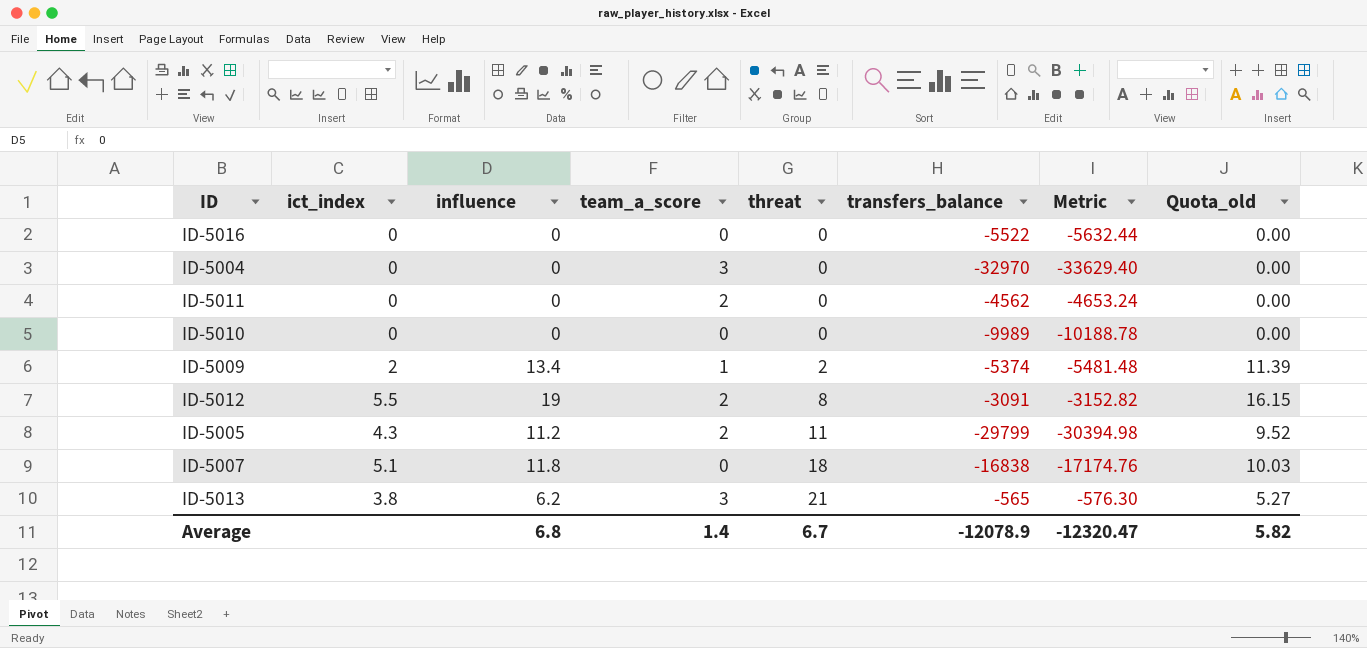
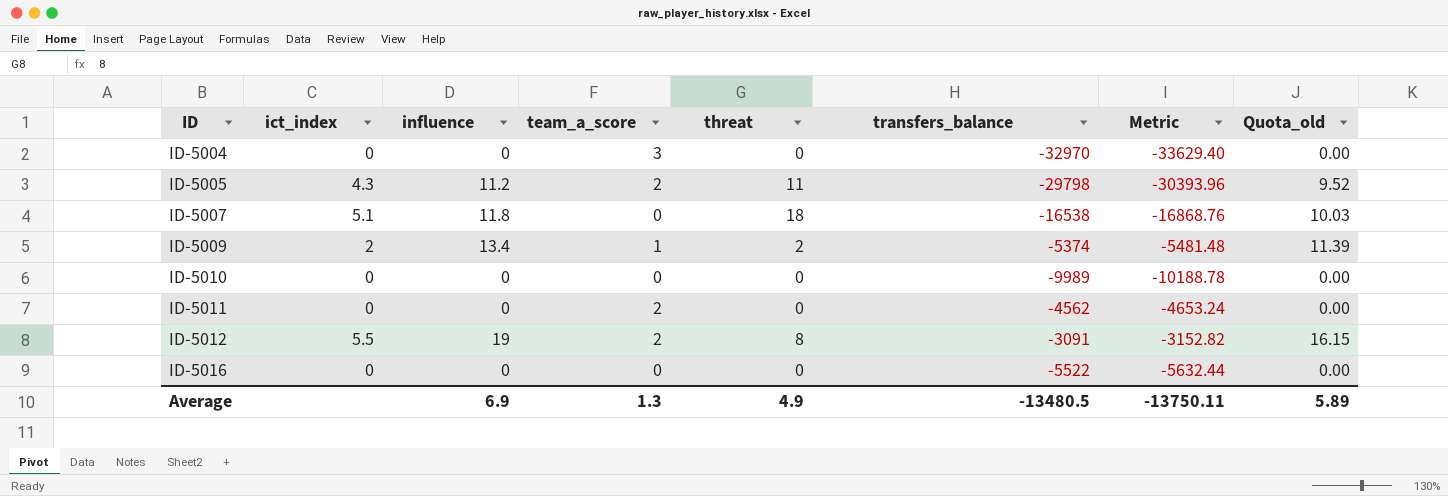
row order: threat ascending -> ID ascending
row ID-5013: 3.8 | 6.2 | 3 | 21 | -565 | -576.30 | 5.27 -> none
ID-5005 | transfers_balance: -29799 -> -29798
ID-5005 | Metric: -30394.98 -> -30393.96
ID-5007 | transfers_balance: -16838 -> -16538
ID-5007 | Metric: -17174.76 -> -16868.76
Average | influence: 6.8 -> 6.9
Average | team_a_score: 1.4 -> 1.3
Average | threat: 6.7 -> 4.9
Average | transfers_balance: -12078.9 -> -13480.5
Average | Metric: -12320.47 -> -13750.11
Average | Quota_old: 5.82 -> 5.89

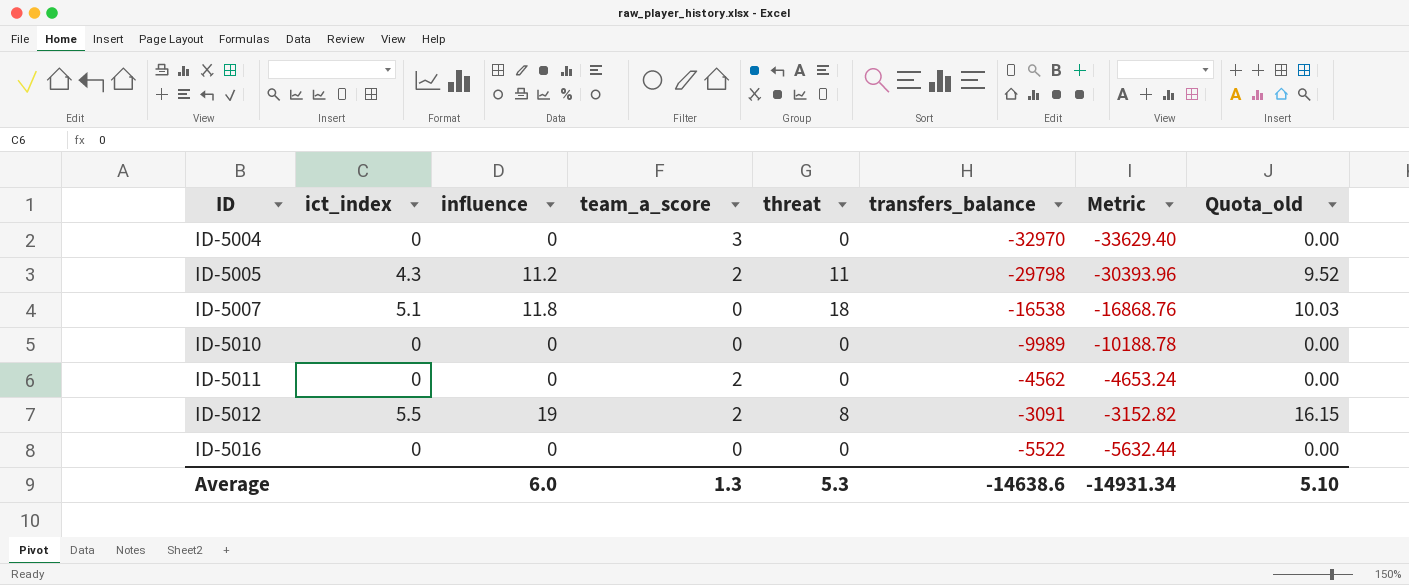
row ID-5009: 2 | 13.4 | 1 | 2 | -5374 | -5481.48 | 11.39 -> none
Average | influence: 6.9 -> 6.0
Average | threat: 4.9 -> 5.3
Average | transfers_balance: -13480.5 -> -14638.6
Average | Metric: -13750.11 -> -14931.34
Average | Quota_old: 5.89 -> 5.10

